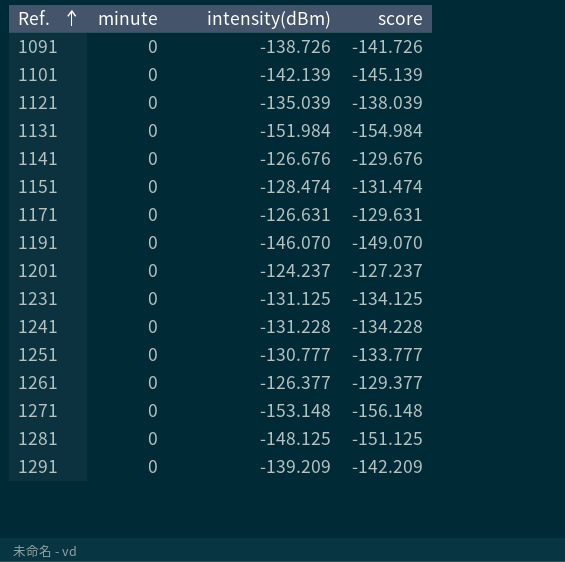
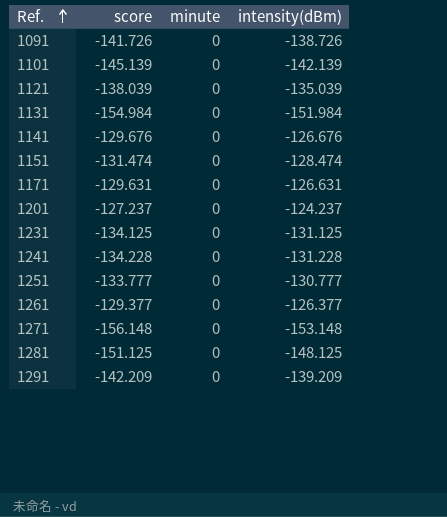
column score | position: 4 -> 2
row 1191: 0 | -146.070 | -149.070 -> none

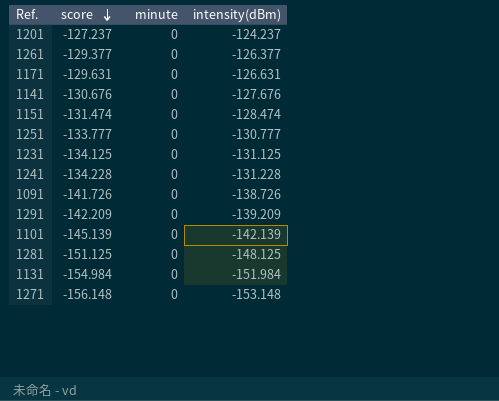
row order: Ref. ascending -> score descending
row 1121: -138.039 | 0 | -135.039 -> none
1141 | score: -129.676 -> -130.676
1141 | intensity(dBm): -126.676 -> -127.676

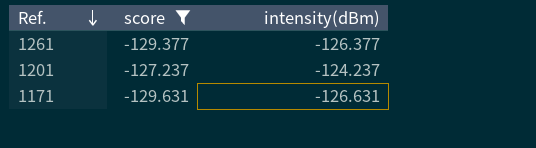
filter: none -> score >= -129.631
row order: score descending -> Ref. descending
column minute | position: 3 -> none

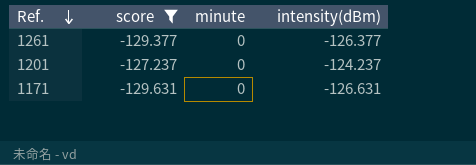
column minute | position: none -> 3

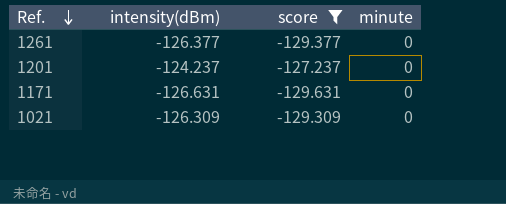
column intensity(dBm) | position: 4 -> 2
row 1021: none -> -126.309 | -129.309 | 0

